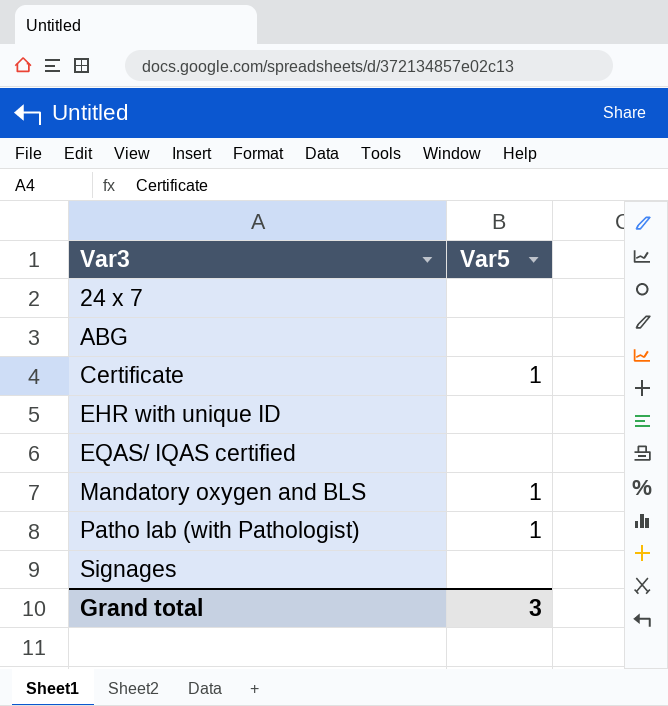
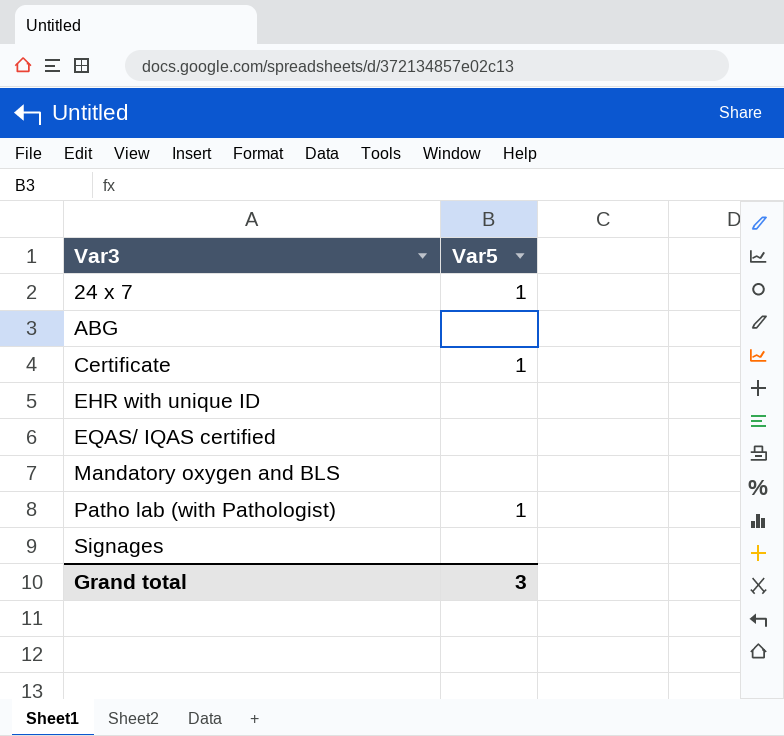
24 x 7 | Var5: none -> 1
Mandatory oxygen and BLS | Var5: 1 -> none

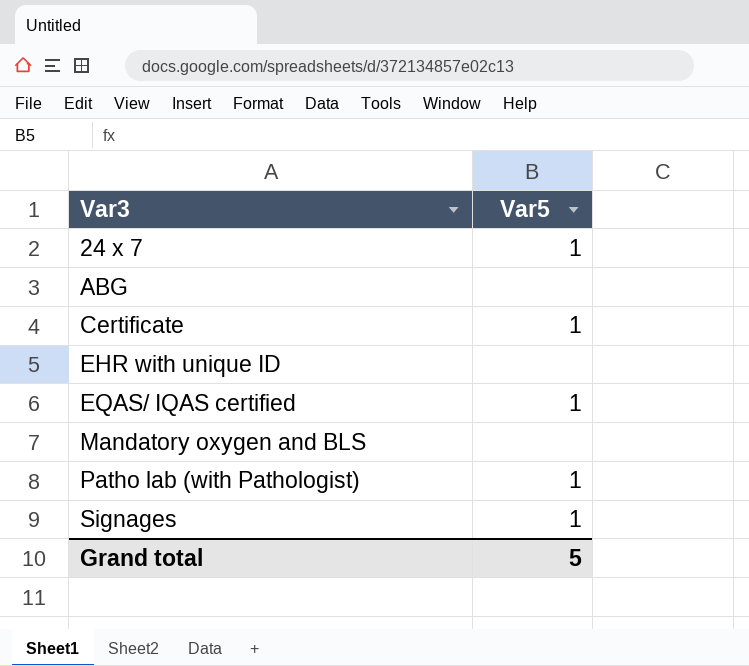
EQAS/ IQAS certified | Var5: none -> 1
Signages | Var5: none -> 1
Grand total | Var5: 3 -> 5

